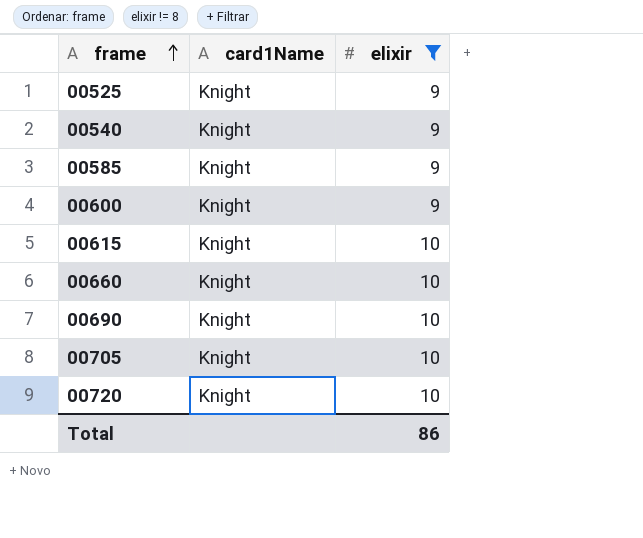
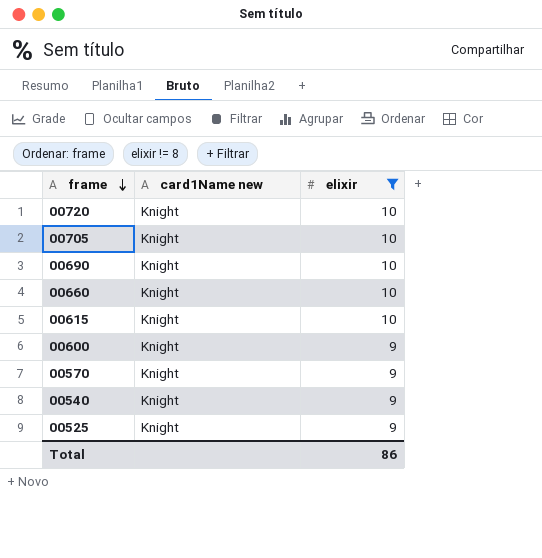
row order: frame ascending -> frame descending
column name: card1Name -> card1Name new
row 00585: Knight | 9 -> none
row 00570: none -> Knight | 9

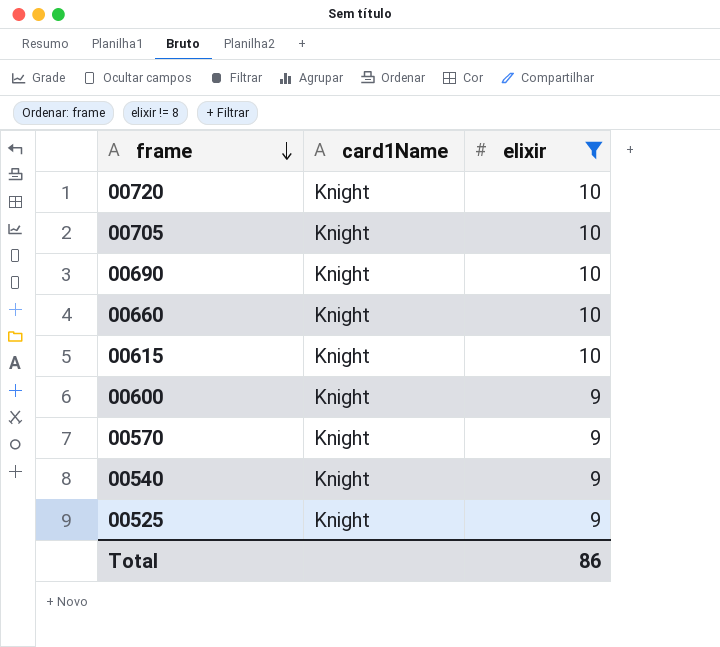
column name: card1Name new -> card1Name

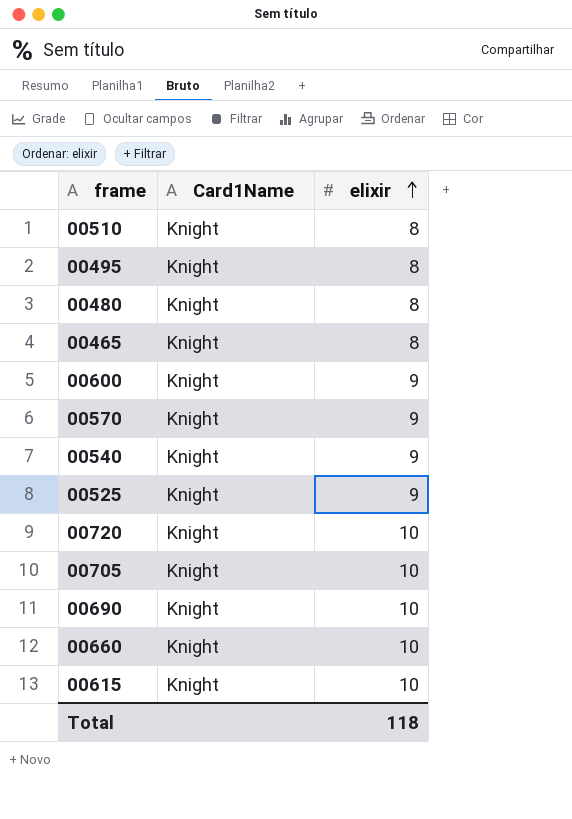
filter: elixir != 8 -> none
row order: frame descending -> elixir ascending
column name: card1Name -> Card1Name
Total | elixir: 86 -> 118

